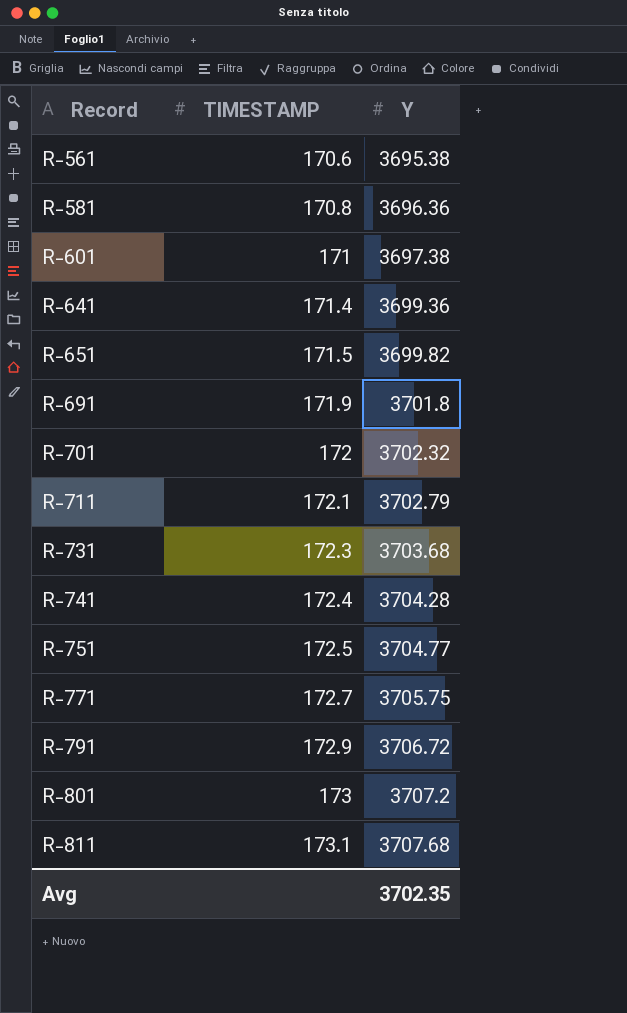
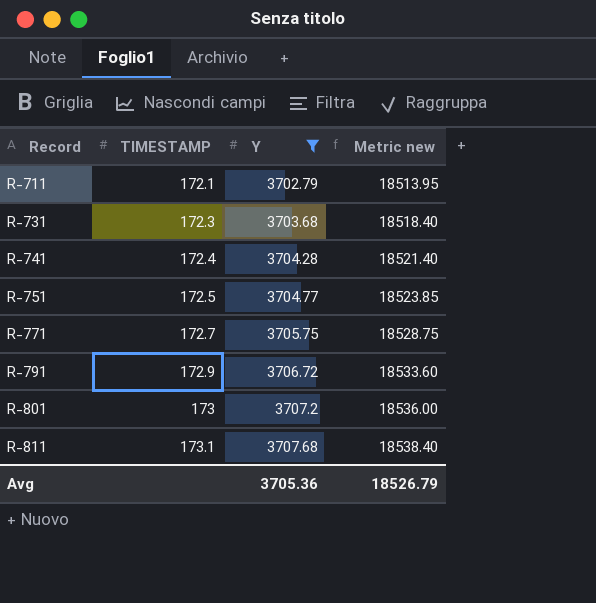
filter: none -> Y >= 3702.79
column Metric new | formula: none -> [Y] * 5
Avg | Y: 3702.35 -> 3705.36

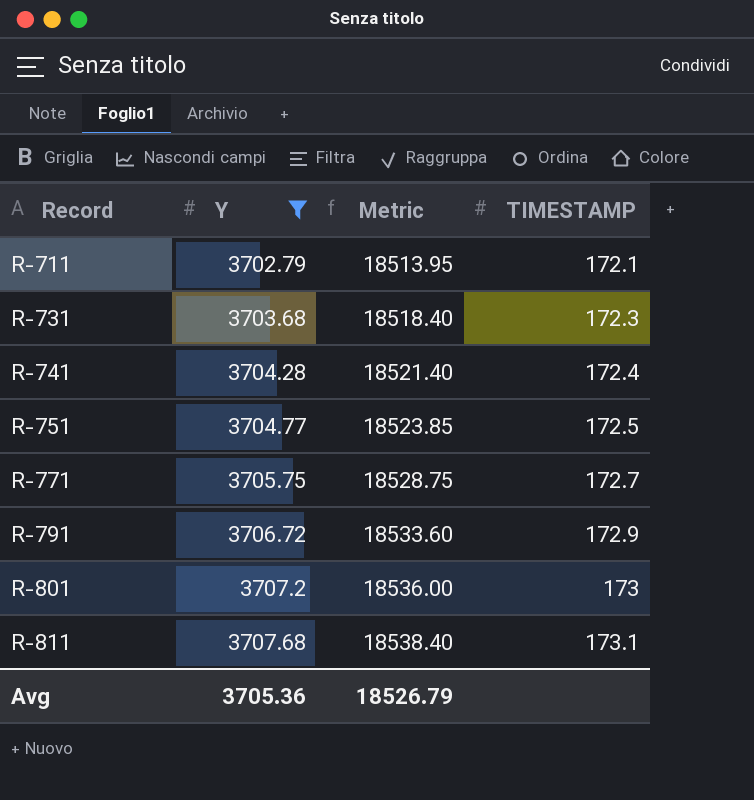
column name: Metric new -> Metric
column TIMESTAMP | position: 2 -> 4

